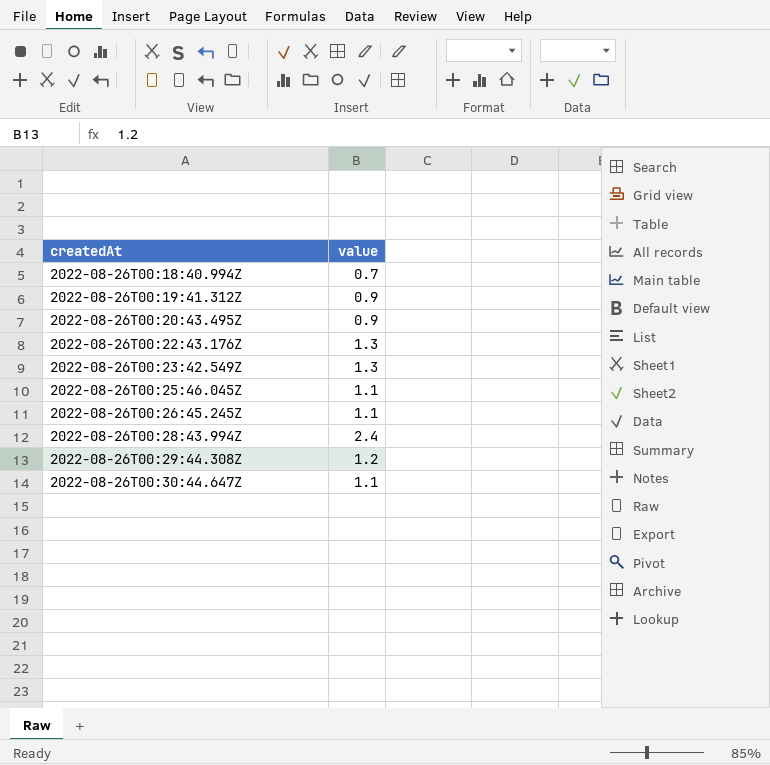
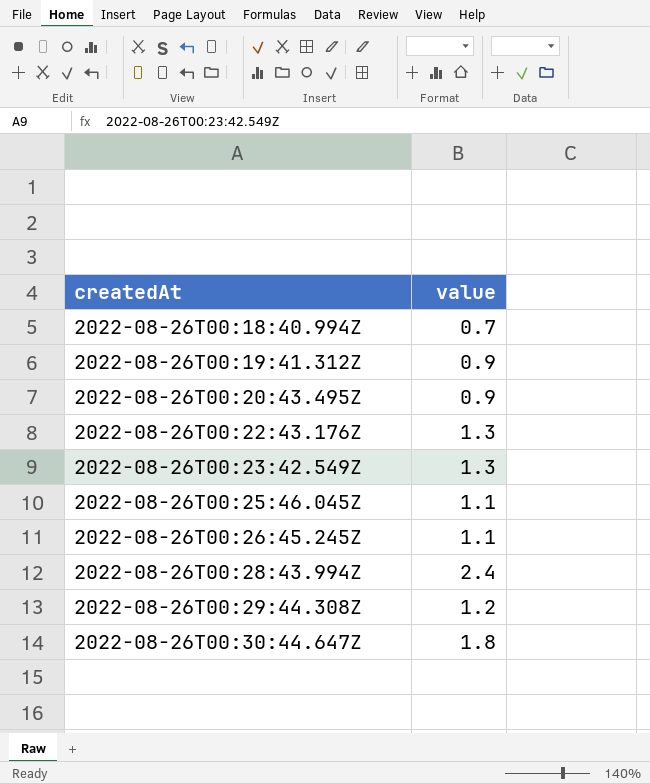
2022-08-26T00:30:44.647Z | value: 1.1 -> 1.8

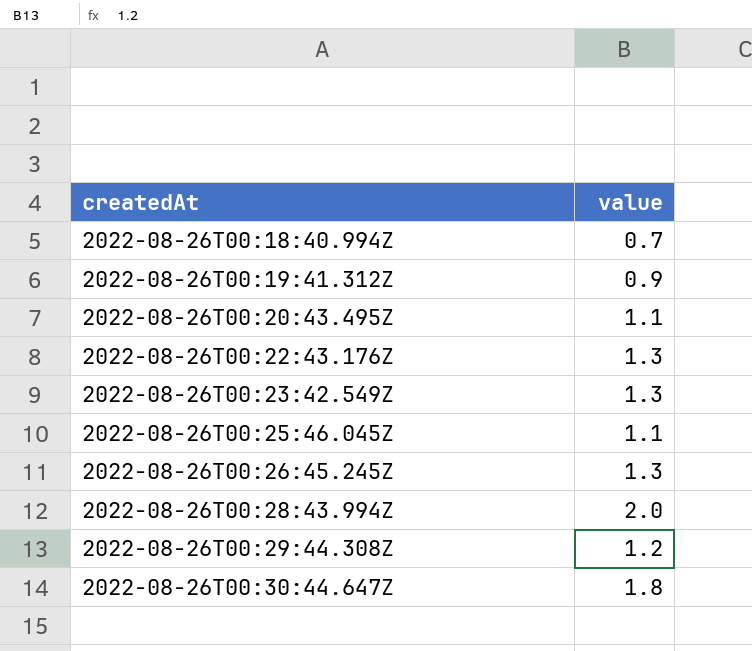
2022-08-26T00:20:43.495Z | value: 0.9 -> 1.1
2022-08-26T00:26:45.245Z | value: 1.1 -> 1.3
2022-08-26T00:28:43.994Z | value: 2.4 -> 2.0

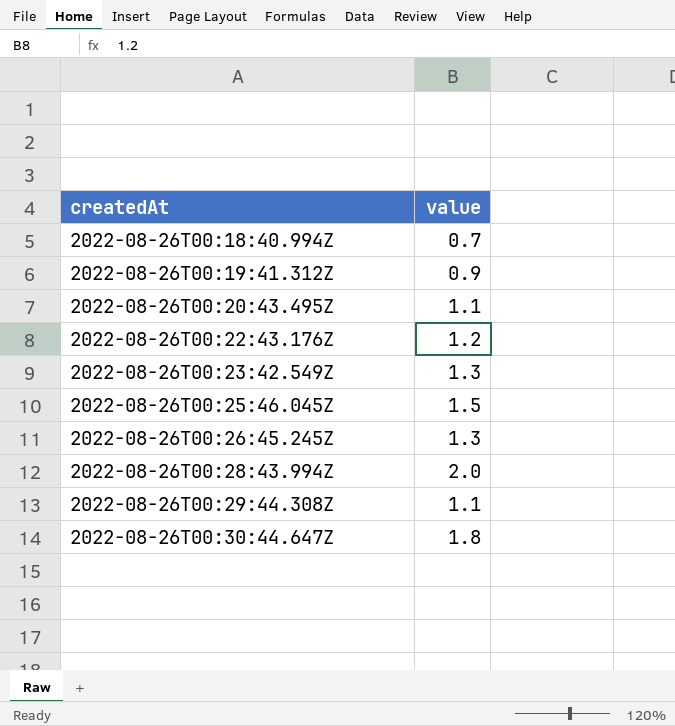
2022-08-26T00:22:43.176Z | value: 1.3 -> 1.2
2022-08-26T00:25:46.045Z | value: 1.1 -> 1.5
2022-08-26T00:29:44.308Z | value: 1.2 -> 1.1

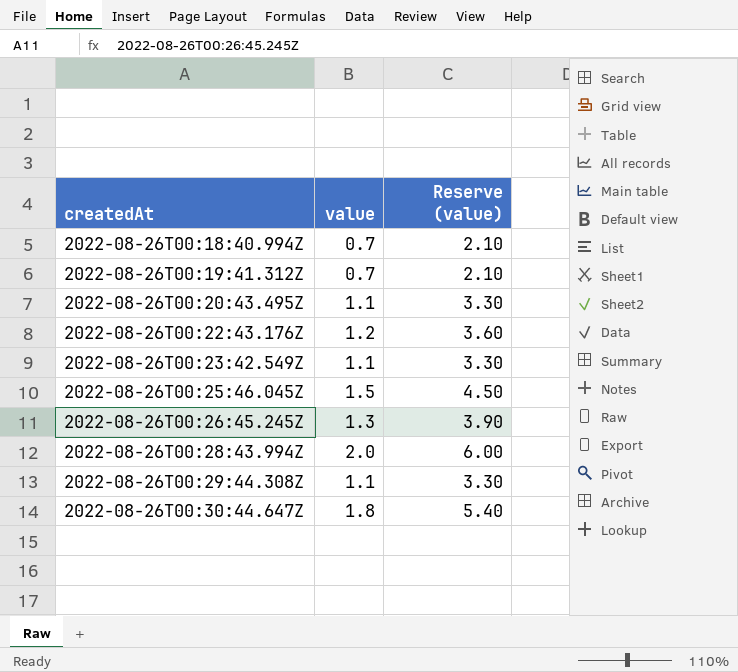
column Reserve (value) | formula: none -> [value] * 3
2022-08-26T00:19:41.312Z | value: 0.9 -> 0.7
2022-08-26T00:23:42.549Z | value: 1.3 -> 1.1

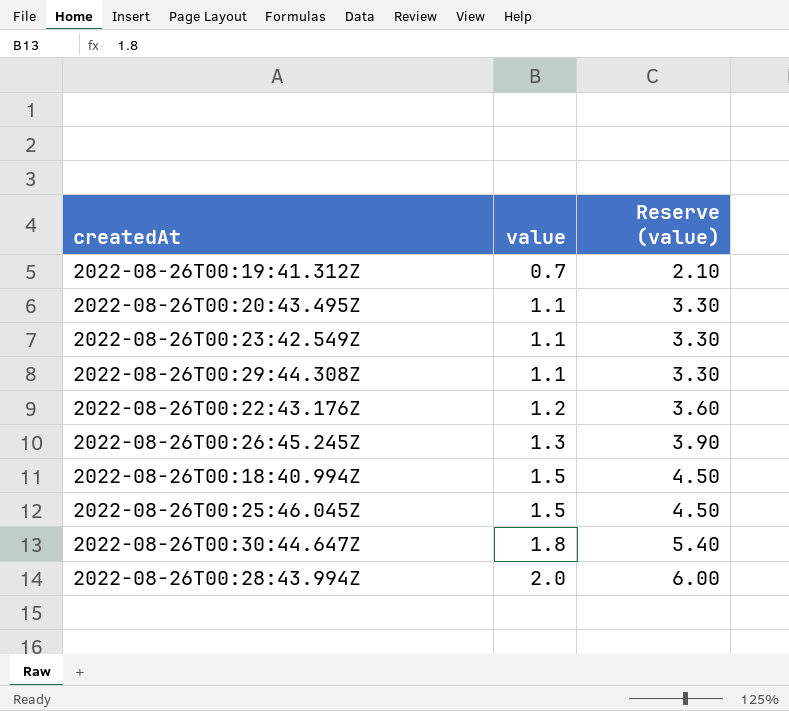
row order: createdAt ascending -> value ascending
2022-08-26T00:18:40.994Z | value: 0.7 -> 1.5
2022-08-26T00:18:40.994Z | Reserve (value): 2.10 -> 4.50

